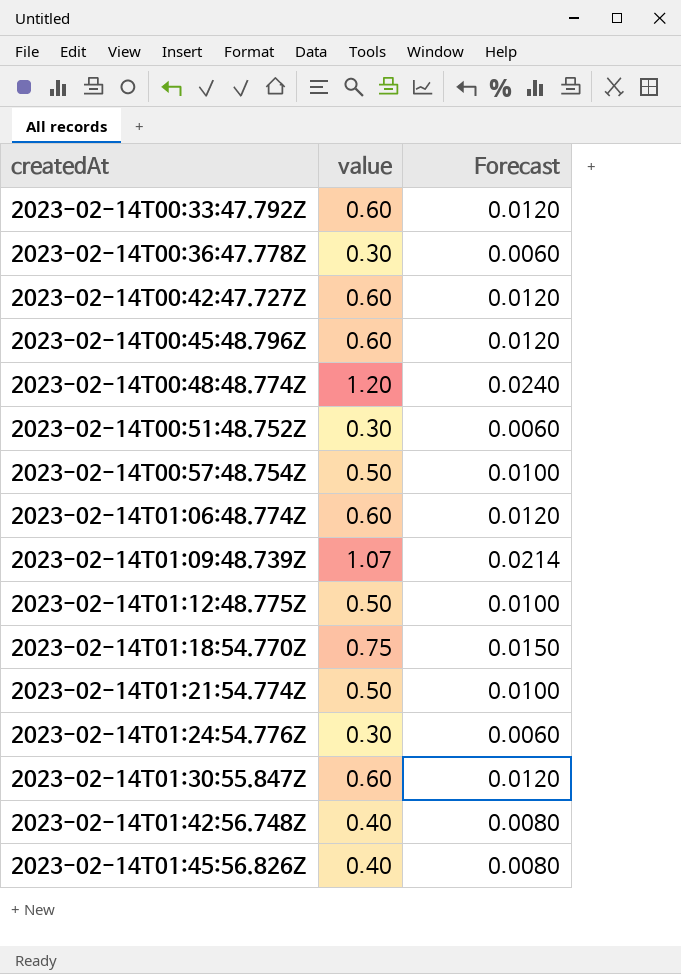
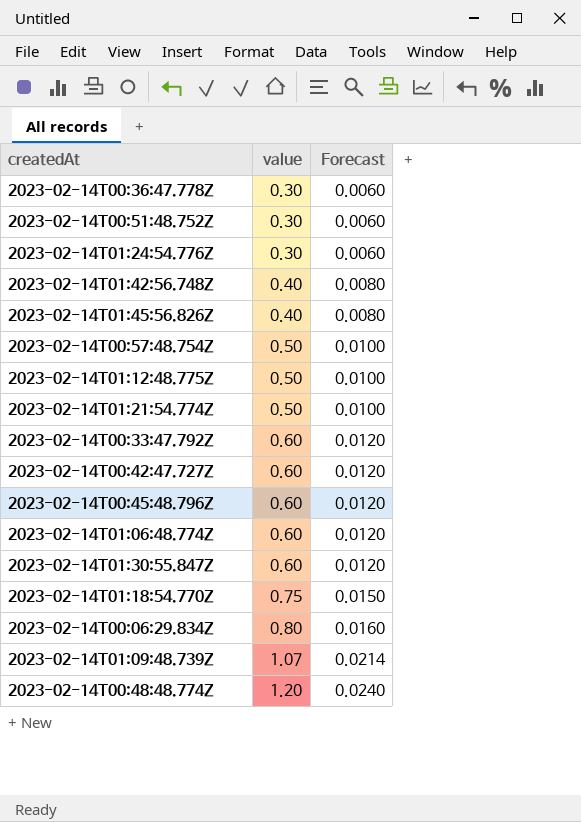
row order: createdAt ascending -> value ascending
row 2023-02-14T00:06:29.834Z: none -> 0.80 | 0.0160

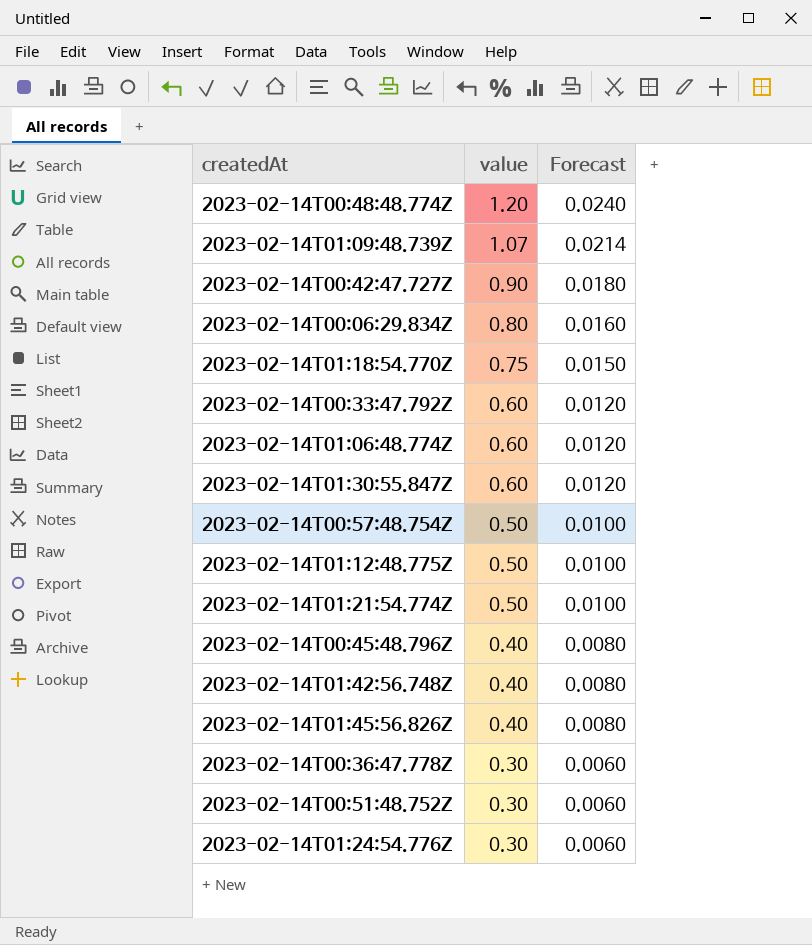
row order: value ascending -> value descending
2023-02-14T00:42:47.727Z | value: 0.60 -> 0.90
2023-02-14T00:42:47.727Z | Forecast: 0.0120 -> 0.0180
2023-02-14T00:45:48.796Z | value: 0.60 -> 0.40
2023-02-14T00:45:48.796Z | Forecast: 0.0120 -> 0.0080

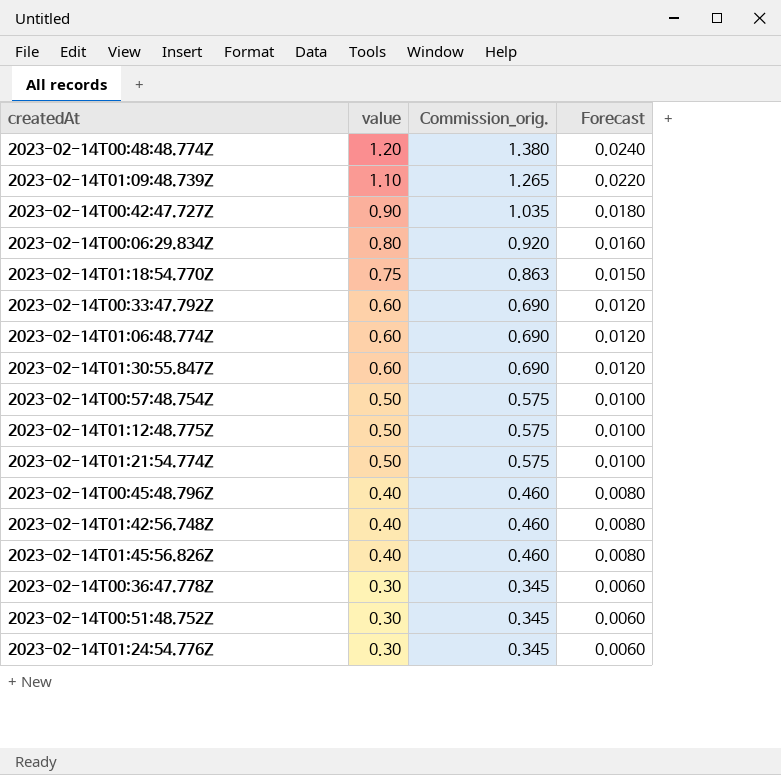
column Commission_orig. | formula: none -> [value] * 1.15
2023-02-14T01:09:48.739Z | value: 1.07 -> 1.10
2023-02-14T01:09:48.739Z | Forecast: 0.0214 -> 0.0220

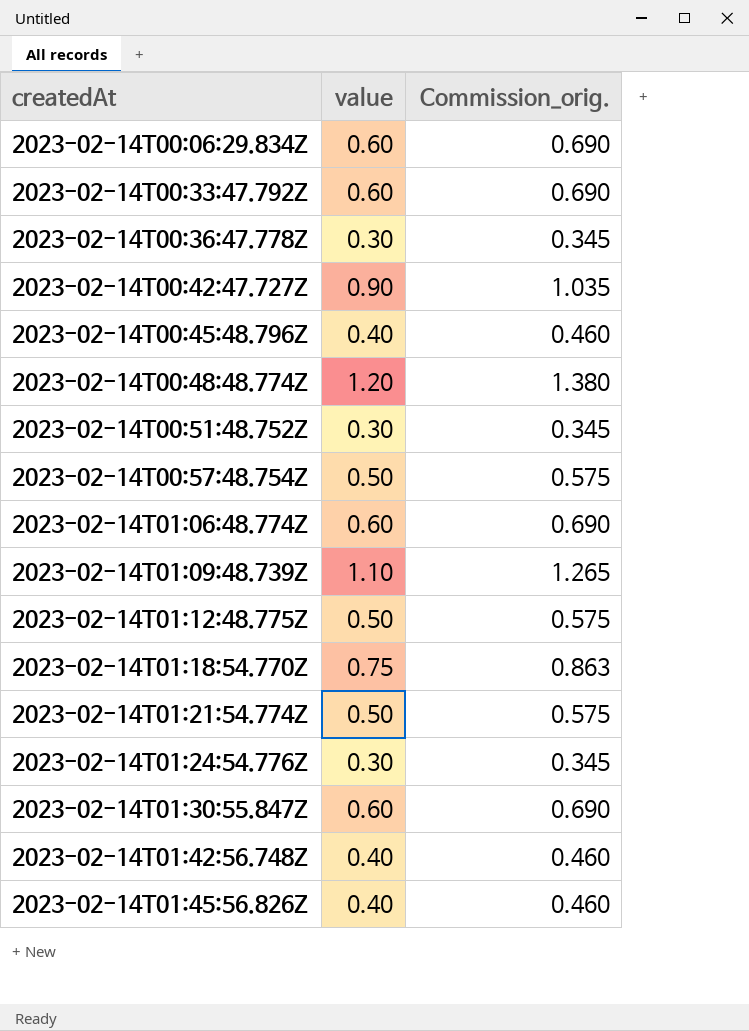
row order: value descending -> createdAt ascending
column Forecast | formula: [value] * 0.02 -> none
2023-02-14T00:06:29.834Z | value: 0.80 -> 0.60
2023-02-14T00:06:29.834Z | Commission_orig.: 0.920 -> 0.690

